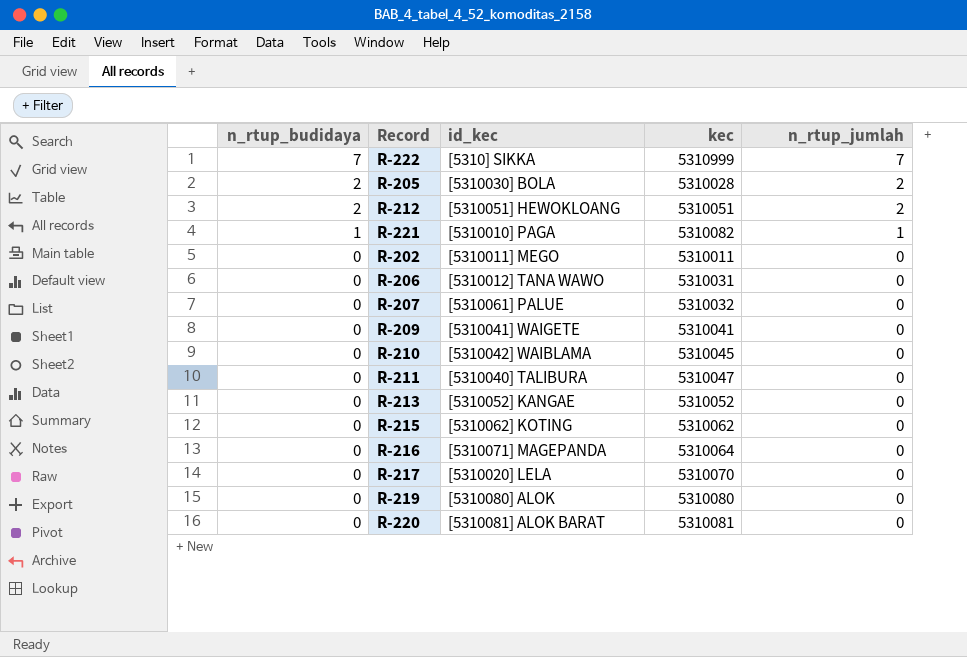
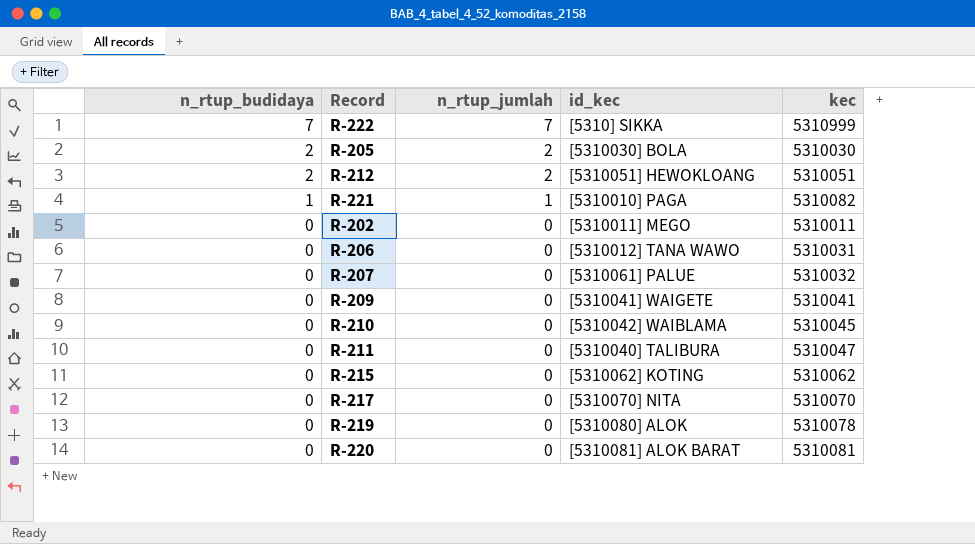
column n_rtup_jumlah | position: 5 -> 3
row R-213: 0 | [5310052] KANGAE | 5310052 | 0 -> none
row R-216: 0 | [5310071] MAGEPANDA | 5310064 | 0 -> none
R-205 | kec: 5310028 -> 5310030
R-217 | id_kec: [5310020] LELA -> [5310070] NITA
R-219 | kec: 5310080 -> 5310078

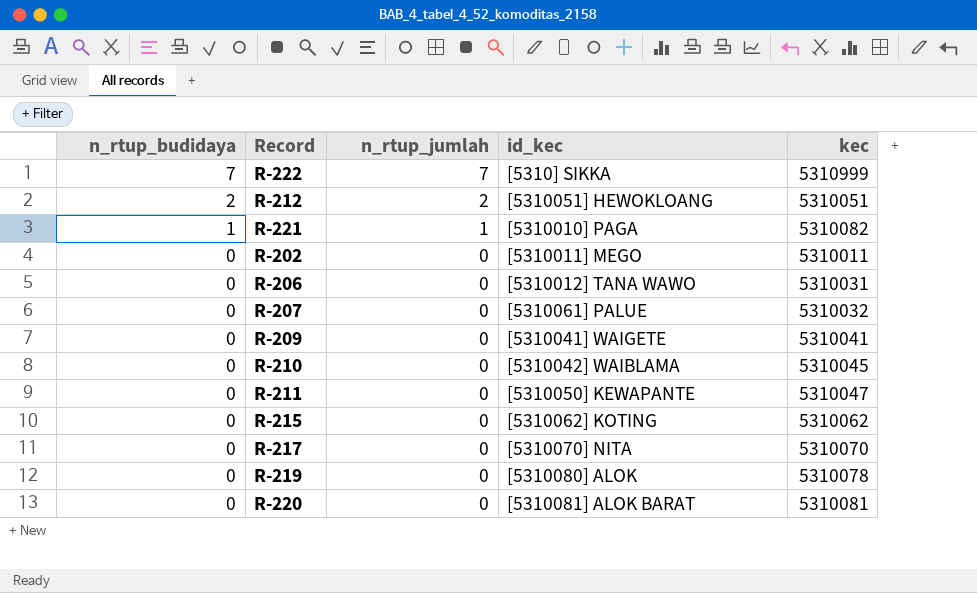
row R-205: 2 | 2 | [5310030] BOLA | 5310030 -> none
R-211 | id_kec: [5310040] TALIBURA -> [5310050] KEWAPANTE

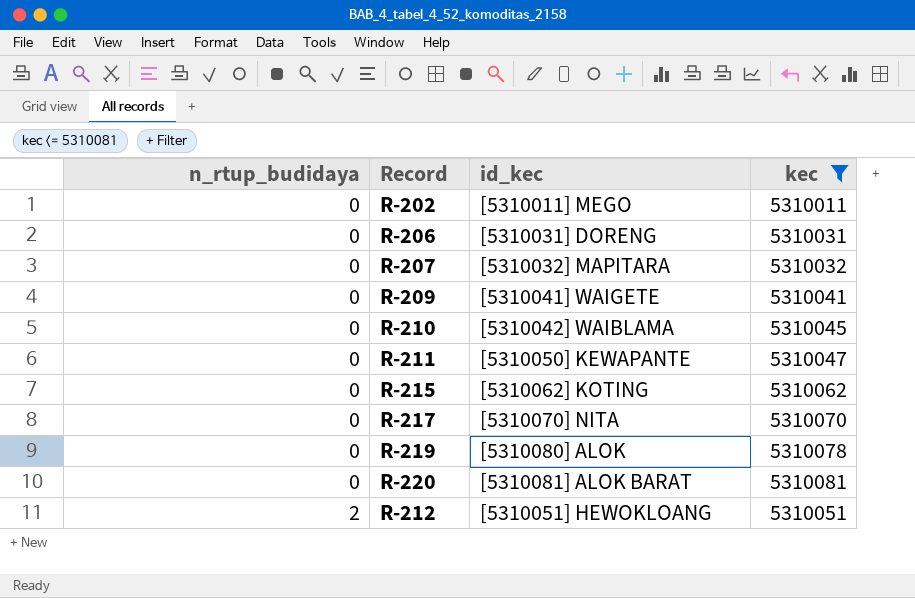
filter: none -> kec <= 5310081
row order: n_rtup_budidaya descending -> n_rtup_budidaya ascending
column n_rtup_jumlah | position: 3 -> none
R-206 | id_kec: [5310012] TANA WAWO -> [5310031] DORENG
R-207 | id_kec: [5310061] PALUE -> [5310032] MAPITARA

